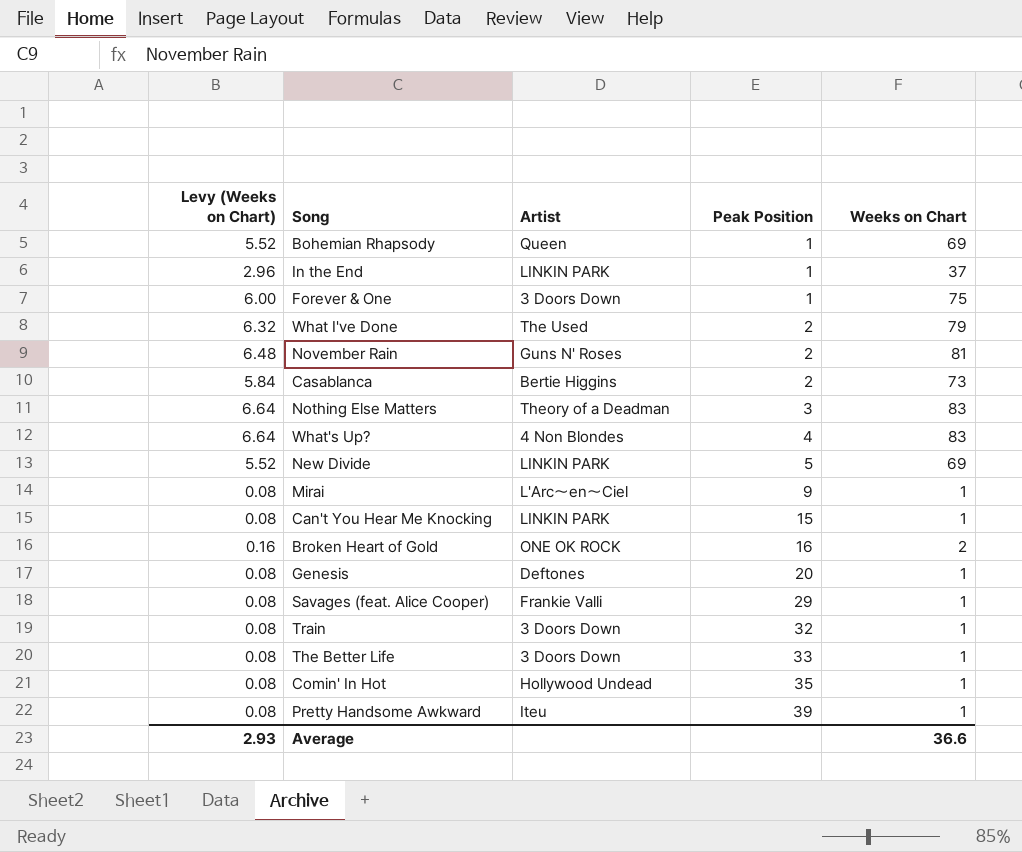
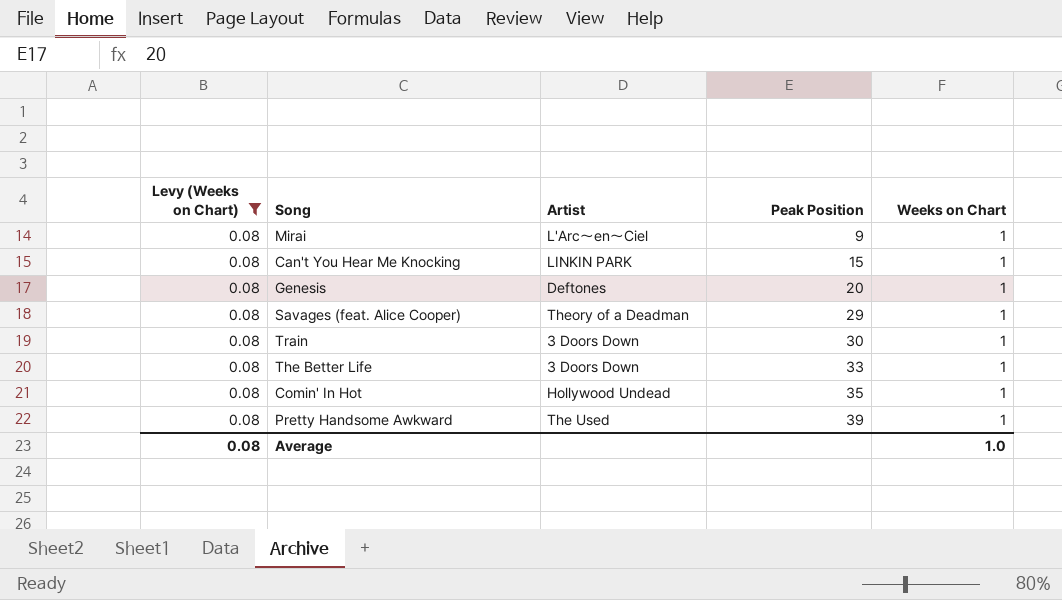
filter: none -> Levy (Weeks on Chart) = 0.08
Savages (feat. Alice Cooper) | Artist: Frankie Valli -> Theory of a Deadman
Train | Peak Position: 32 -> 30
Pretty Handsome Awkward | Artist: Iteu -> The Used
Average | Levy (Weeks on Chart): 2.93 -> 0.08
Average | Weeks on Chart: 36.6 -> 1.0

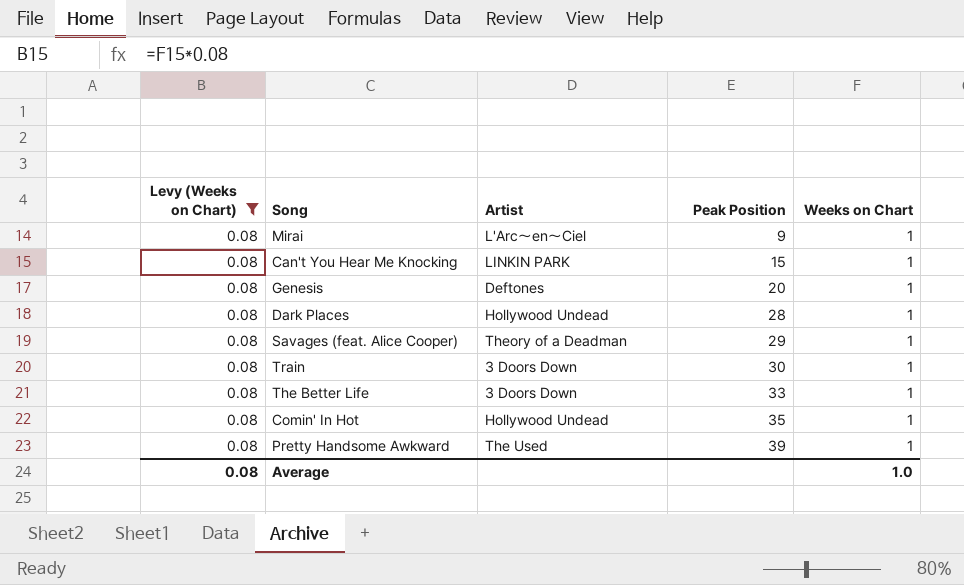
row Dark Places: none -> 0.08 | Hollywood Undead | 28 | 1

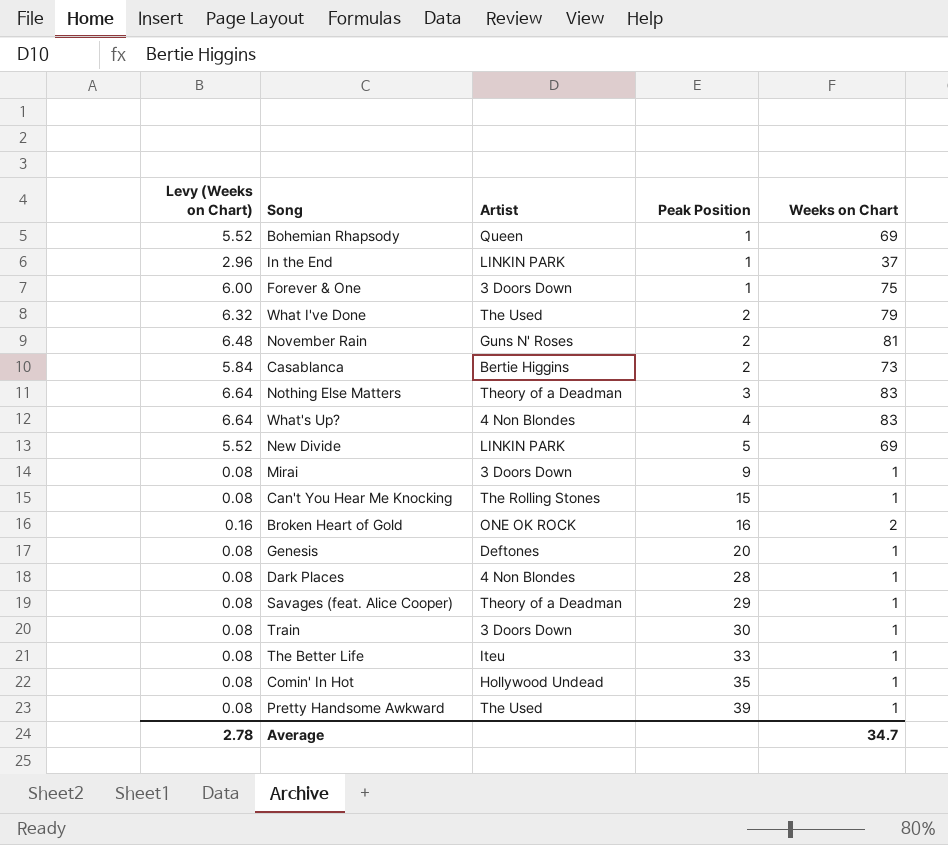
filter: Levy (Weeks on Chart) = 0.08 -> none
Mirai | Artist: L'Arc〜en〜Ciel -> 3 Doors Down
Can't You Hear Me Knocking | Artist: LINKIN PARK -> The Rolling Stones
Dark Places | Artist: Hollywood Undead -> 4 Non Blondes
The Better Life | Artist: 3 Doors Down -> Iteu
Average | Levy (Weeks on Chart): 0.08 -> 2.78
Average | Weeks on Chart: 1.0 -> 34.7

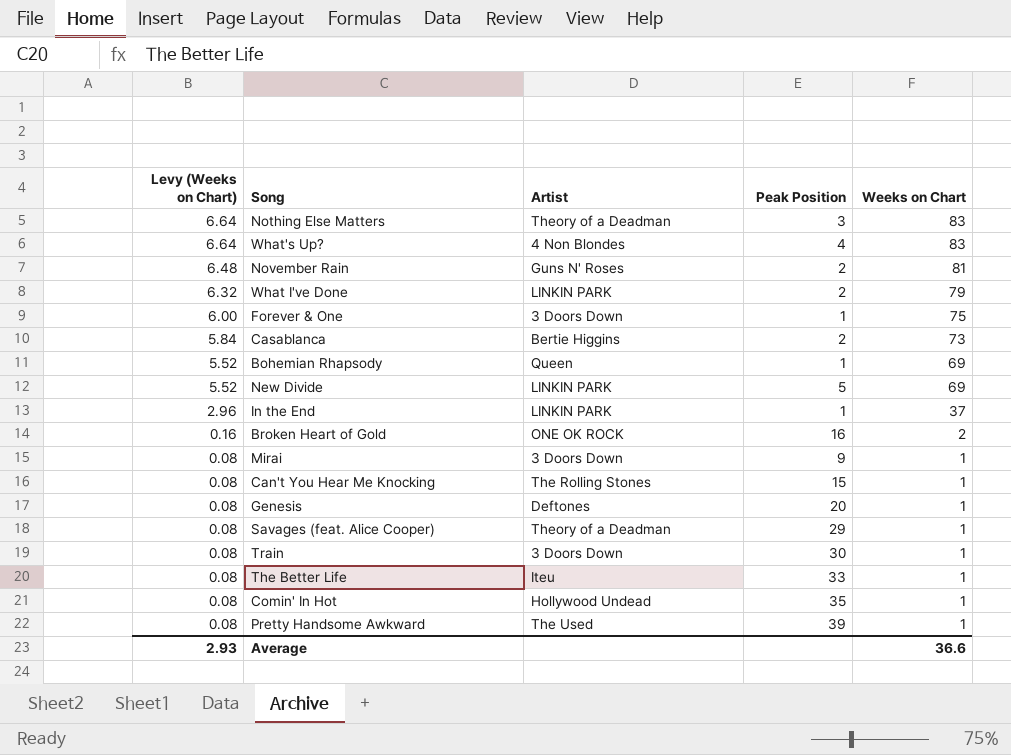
row order: Peak Position ascending -> Levy (Weeks on Chart) descending
row Dark Places: 0.08 | 4 Non Blondes | 28 | 1 -> none
What I've Done | Artist: The Used -> LINKIN PARK
Average | Levy (Weeks on Chart): 2.78 -> 2.93
Average | Weeks on Chart: 34.7 -> 36.6

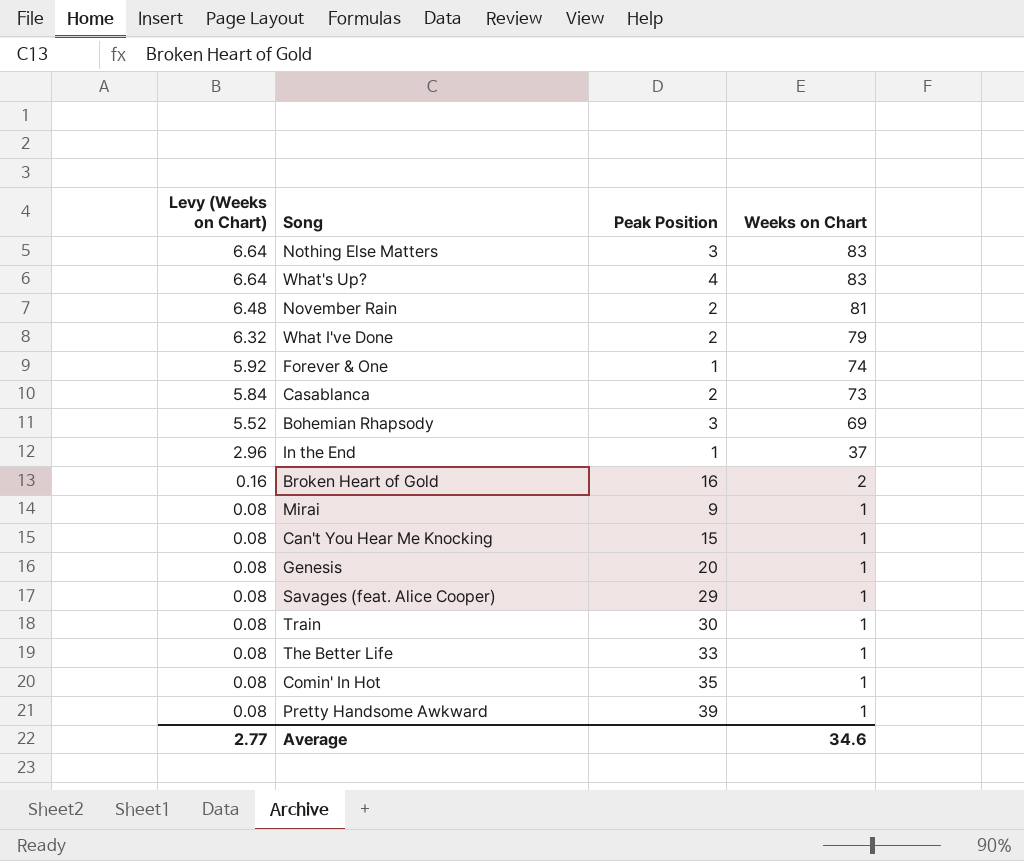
column Artist | position: 3 -> none
row New Divide: 5.52 | LINKIN PARK | 5 | 69 -> none
Forever & One | Levy (Weeks on Chart): 6.00 -> 5.92
Forever & One | Weeks on Chart: 75 -> 74
Bohemian Rhapsody | Peak Position: 1 -> 3
Average | Levy (Weeks on Chart): 2.93 -> 2.77
Average | Weeks on Chart: 36.6 -> 34.6

